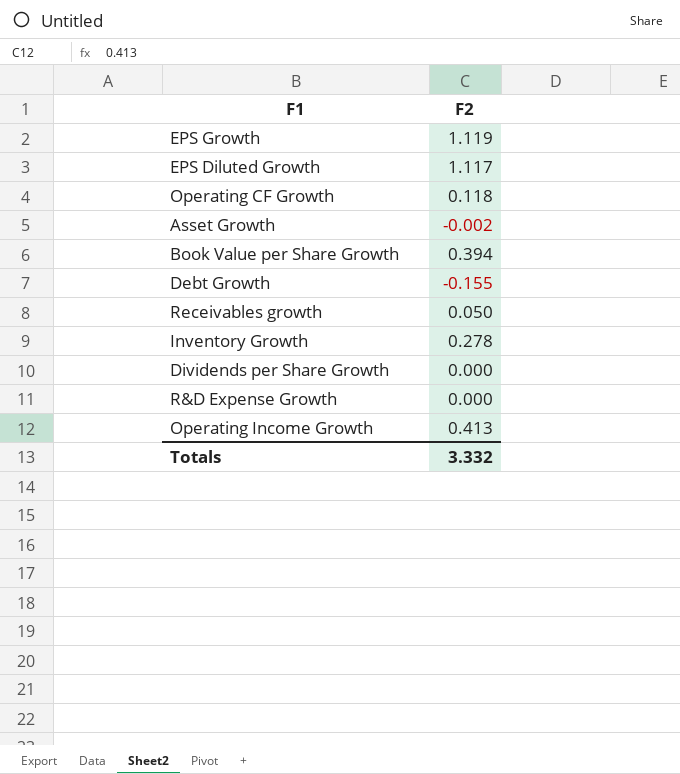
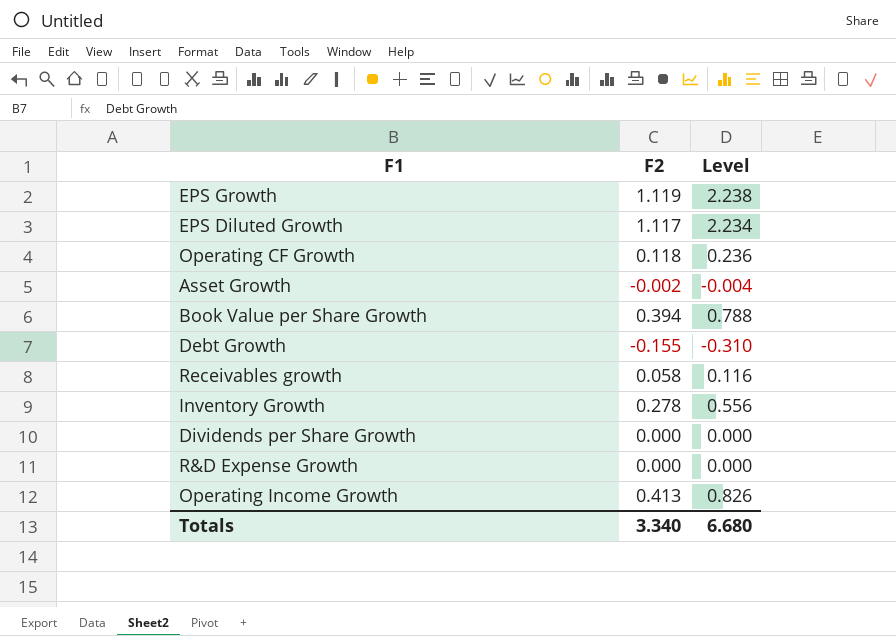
column Level | formula: none -> [F2] * 2
Receivables growth | F2: 0.050 -> 0.058
Totals | F2: 3.332 -> 3.340

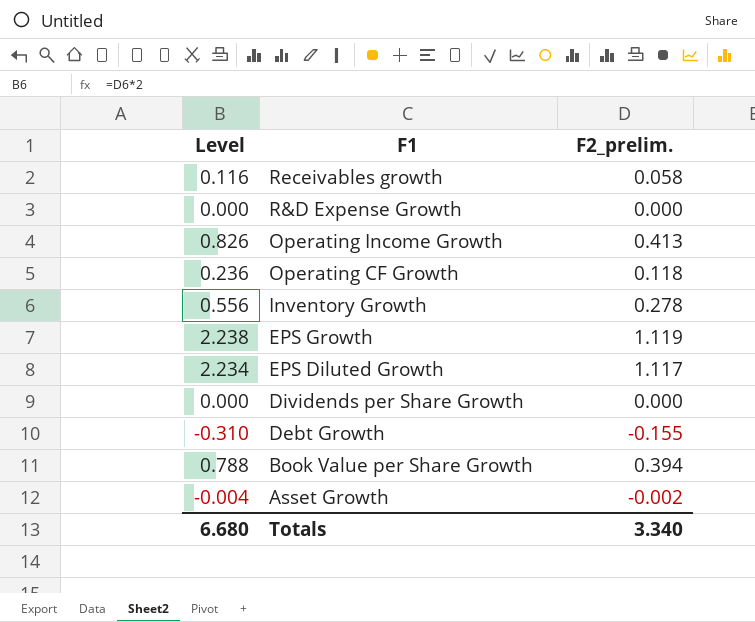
row order: none -> F1 descending
column Level | position: 3 -> 1
column name: F2 -> F2_prelim.

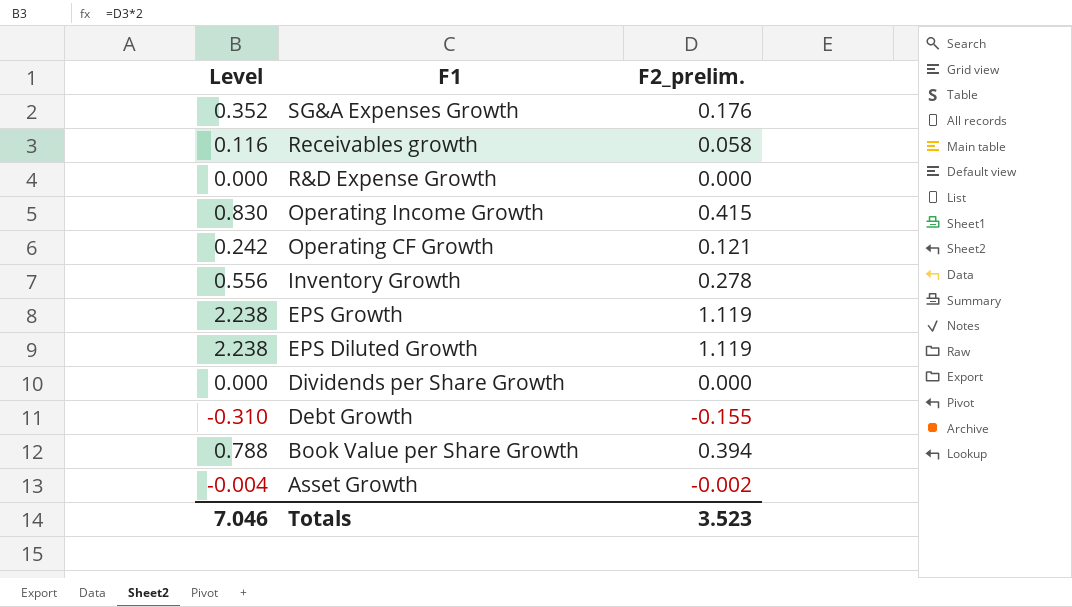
row SG&A Expenses Growth: none -> 0.352 | 0.176
Operating Income Growth | Level: 0.826 -> 0.830
Operating Income Growth | F2_prelim.: 0.413 -> 0.415
Operating CF Growth | Level: 0.236 -> 0.242
Operating CF Growth | F2_prelim.: 0.118 -> 0.121
EPS Diluted Growth | Level: 2.234 -> 2.238
EPS Diluted Growth | F2_prelim.: 1.117 -> 1.119
Totals | Level: 6.680 -> 7.046
Totals | F2_prelim.: 3.340 -> 3.523

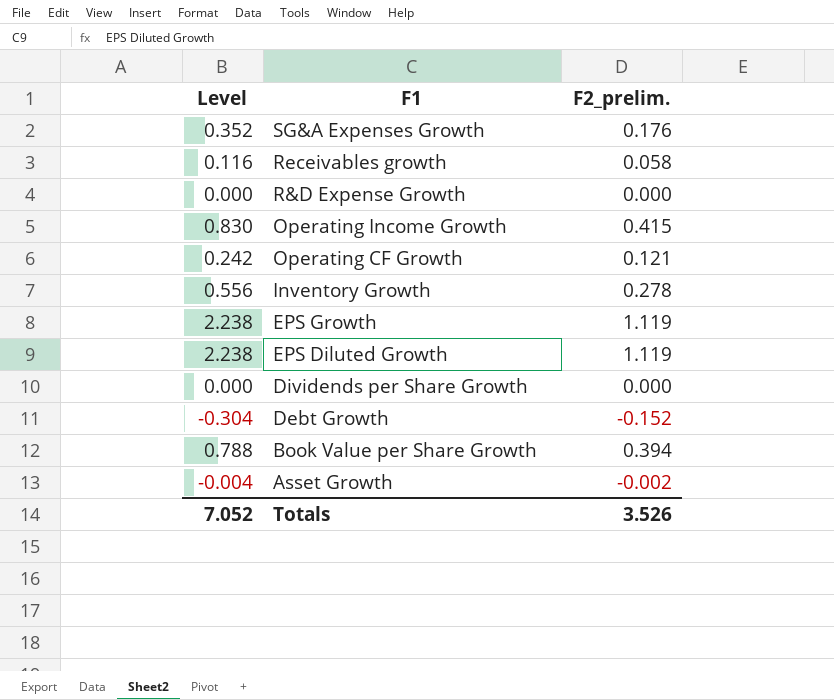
Debt Growth | Level: -0.310 -> -0.304
Debt Growth | F2_prelim.: -0.155 -> -0.152
Totals | Level: 7.046 -> 7.052
Totals | F2_prelim.: 3.523 -> 3.526

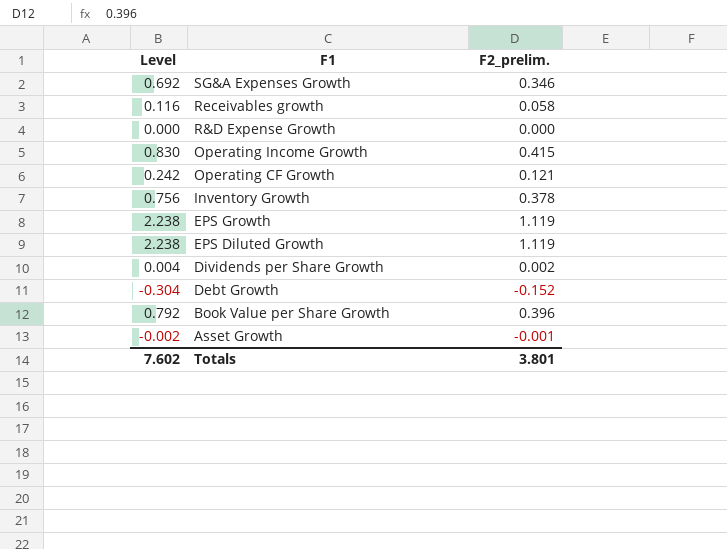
SG&A Expenses Growth | Level: 0.352 -> 0.692
SG&A Expenses Growth | F2_prelim.: 0.176 -> 0.346
Inventory Growth | Level: 0.556 -> 0.756
Inventory Growth | F2_prelim.: 0.278 -> 0.378
Dividends per Share Growth | Level: 0.000 -> 0.004
Dividends per Share Growth | F2_prelim.: 0.000 -> 0.002
Book Value per Share Growth | Level: 0.788 -> 0.792
Book Value per Share Growth | F2_prelim.: 0.394 -> 0.396
Asset Growth | Level: -0.004 -> -0.002
Asset Growth | F2_prelim.: -0.002 -> -0.001
Totals | Level: 7.052 -> 7.602
Totals | F2_prelim.: 3.526 -> 3.801

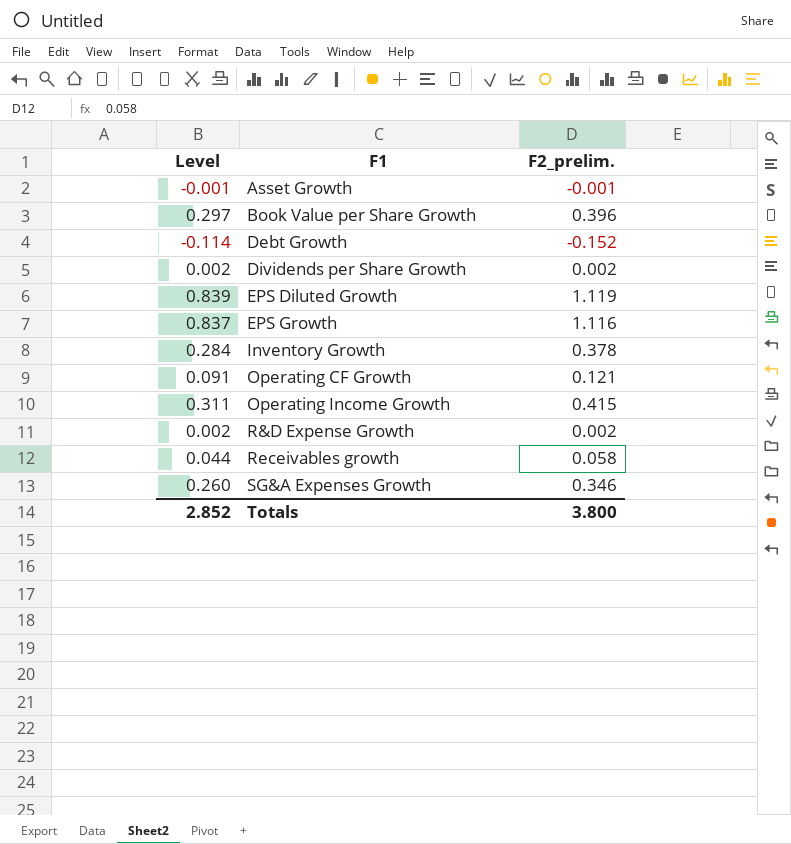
row order: F1 descending -> F1 ascending
column Level | formula: [F2_prelim.] * 2 -> [F2_prelim.] * 0.75
EPS Growth | F2_prelim.: 1.119 -> 1.116
R&D Expense Growth | F2_prelim.: 0.000 -> 0.002
Totals | Level: 7.602 -> 2.852
Totals | F2_prelim.: 3.801 -> 3.800

